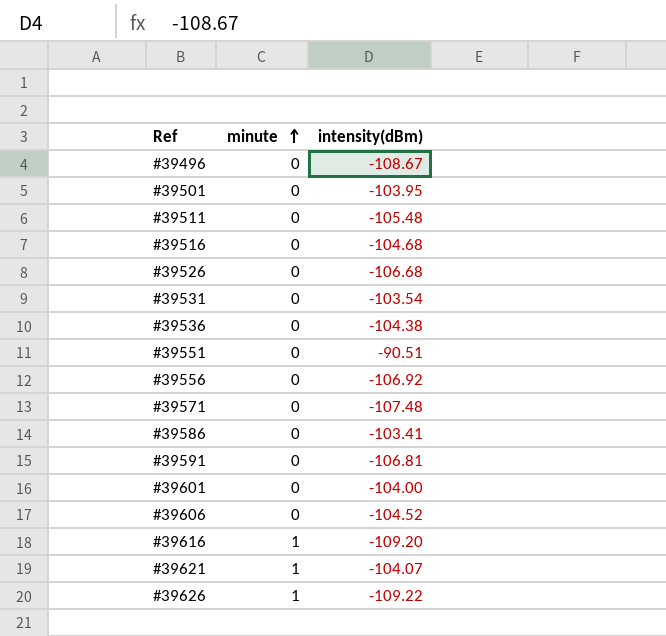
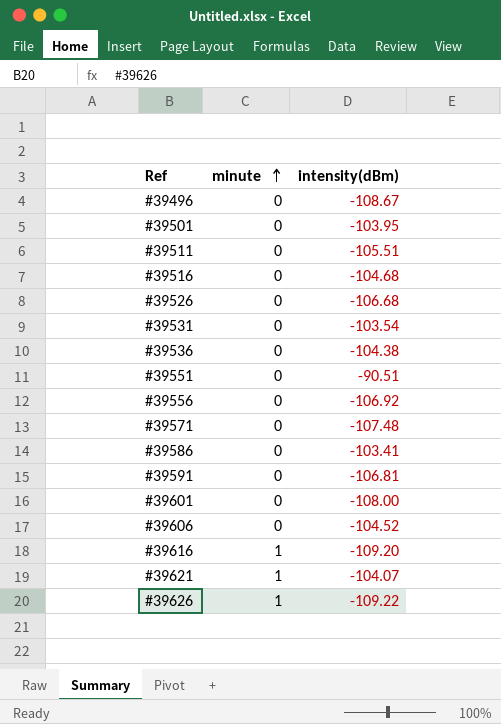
#39511 | intensity(dBm): -105.48 -> -105.51
#39601 | intensity(dBm): -104.00 -> -108.00

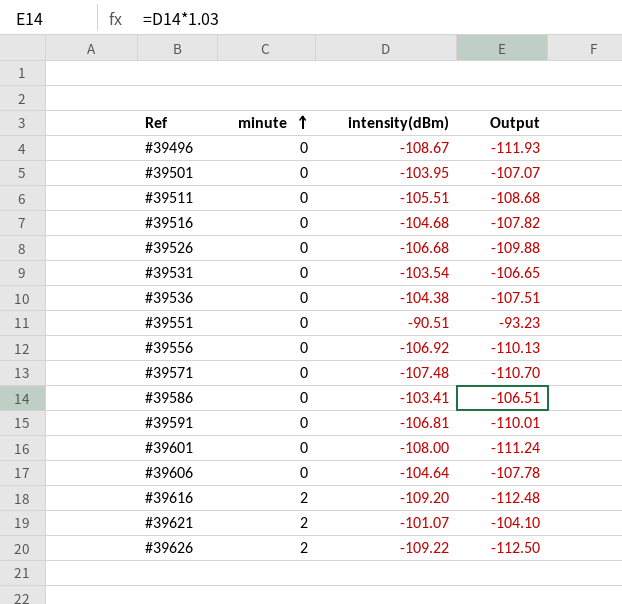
column Output | formula: none -> [intensity(dBm)] * 1.03
#39606 | intensity(dBm): -104.52 -> -104.64
#39616 | minute: 1 -> 2
#39621 | minute: 1 -> 2
#39621 | intensity(dBm): -104.07 -> -101.07
#39626 | minute: 1 -> 2

